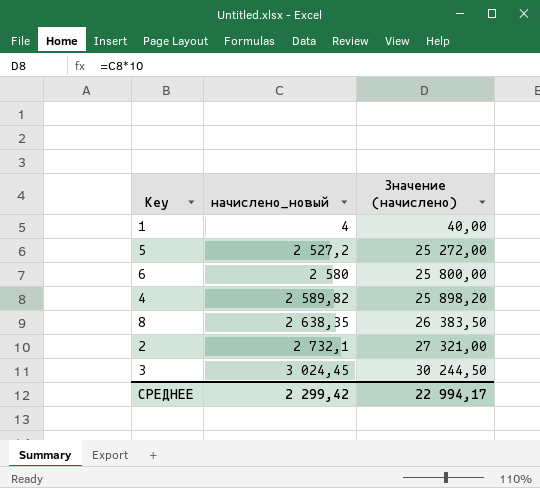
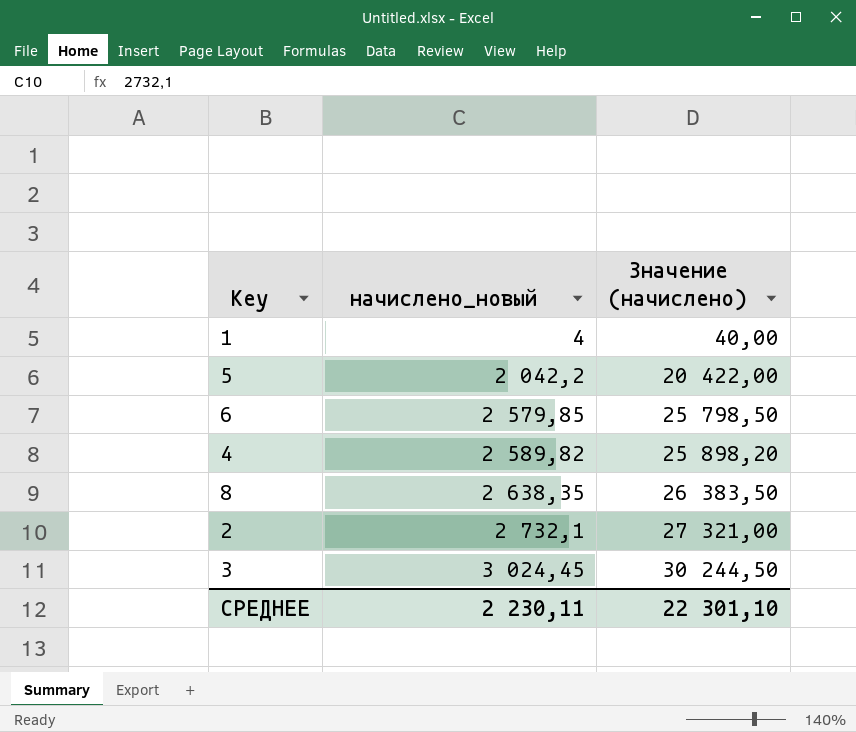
5 | начислено_новый: 2 527,2 -> 2 042,2
5 | Значение (начислено): 25 272,00 -> 20 422,00
6 | начислено_новый: 2 580 -> 2 579,85
6 | Значение (начислено): 25 800,00 -> 25 798,50
СРЕДНЕЕ | начислено_новый: 2 299,42 -> 2 230,11
СРЕДНЕЕ | Значение (начислено): 22 994,17 -> 22 301,10

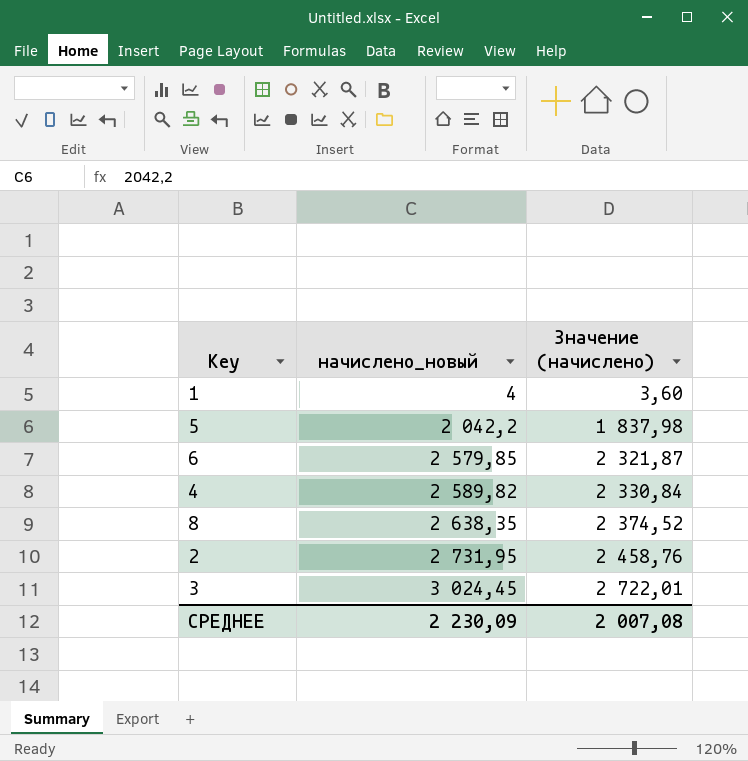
column Значение (начислено) | formula: [начислено_новый] * 10 -> [начислено_новый] * 0,9
2 | начислено_новый: 2 732,1 -> 2 731,95
СРЕДНЕЕ | начислено_новый: 2 230,11 -> 2 230,09
СРЕДНЕЕ | Значение (начислено): 22 301,10 -> 2 007,08

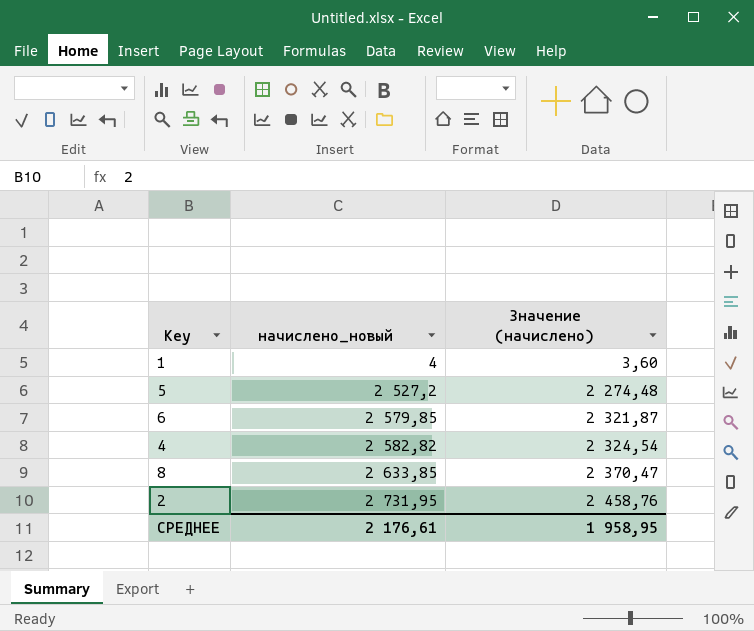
row 3: 3 024,45 | 2 722,01 -> none
5 | начислено_новый: 2 042,2 -> 2 527,2
5 | Значение (начислено): 1 837,98 -> 2 274,48
4 | начислено_новый: 2 589,82 -> 2 582,82
4 | Значение (начислено): 2 330,84 -> 2 324,54
8 | начислено_новый: 2 638,35 -> 2 633,85
8 | Значение (начислено): 2 374,52 -> 2 370,47
СРЕДНЕЕ | начислено_новый: 2 230,09 -> 2 176,61
СРЕДНЕЕ | Значение (начислено): 2 007,08 -> 1 958,95

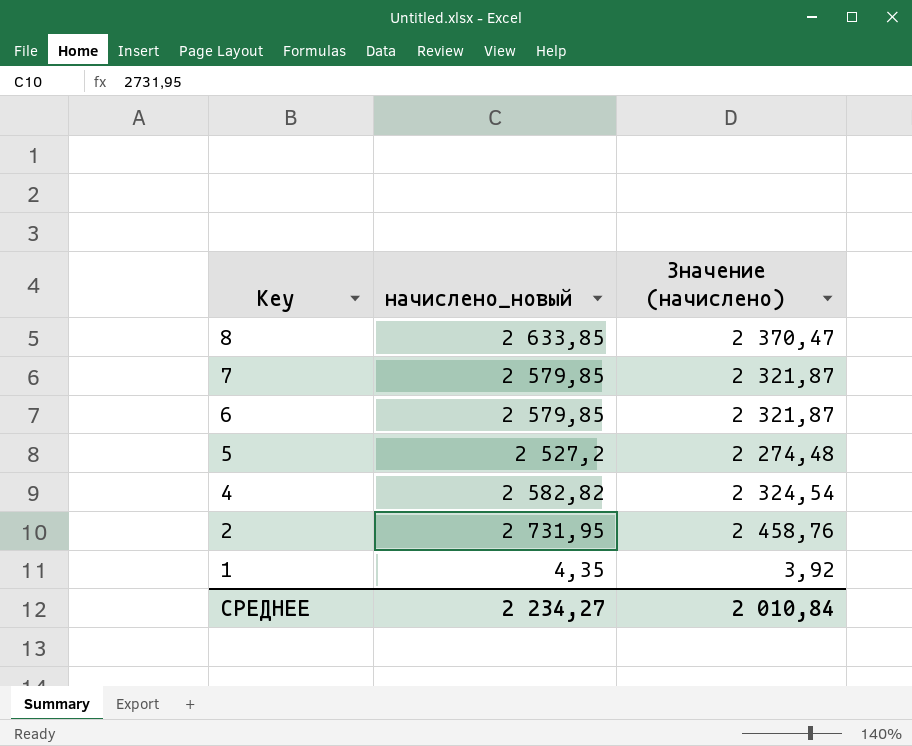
row order: начислено_новый ascending -> Key descending
row 7: none -> 2 579,85 | 2 321,87
1 | начислено_новый: 4 -> 4,35
1 | Значение (начислено): 3,60 -> 3,92
СРЕДНЕЕ | начислено_новый: 2 176,61 -> 2 234,27
СРЕДНЕЕ | Значение (начислено): 1 958,95 -> 2 010,84

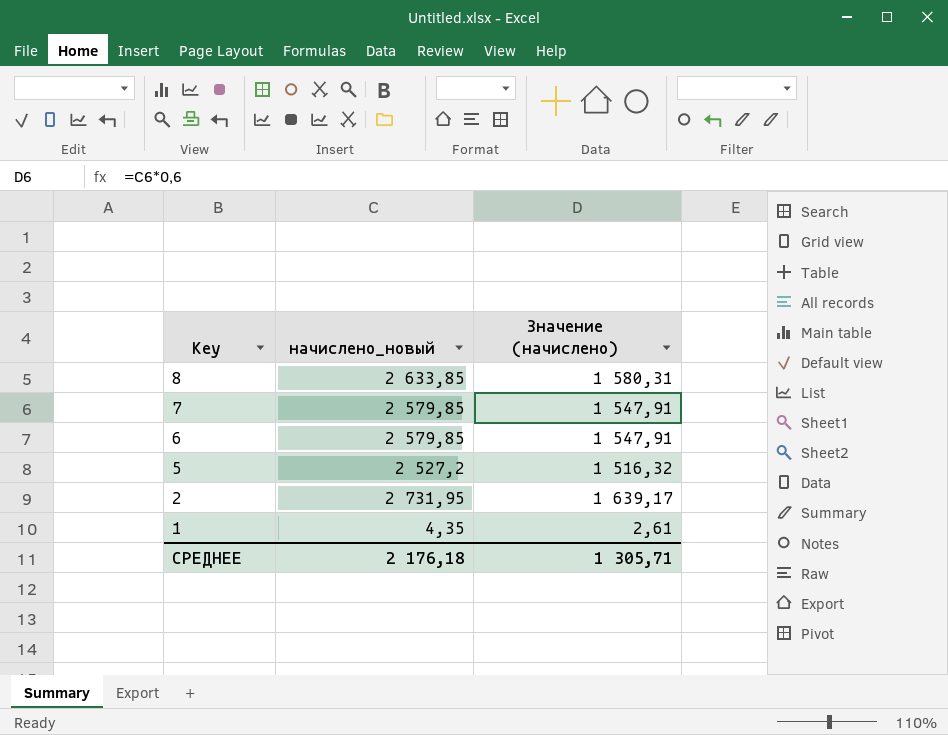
column Значение (начислено) | formula: [начислено_новый] * 0,9 -> [начислено_новый] * 0,6
row 4: 2 582,82 | 2 324,54 -> none
СРЕДНЕЕ | начислено_новый: 2 234,27 -> 2 176,18
СРЕДНЕЕ | Значение (начислено): 2 010,84 -> 1 305,71

